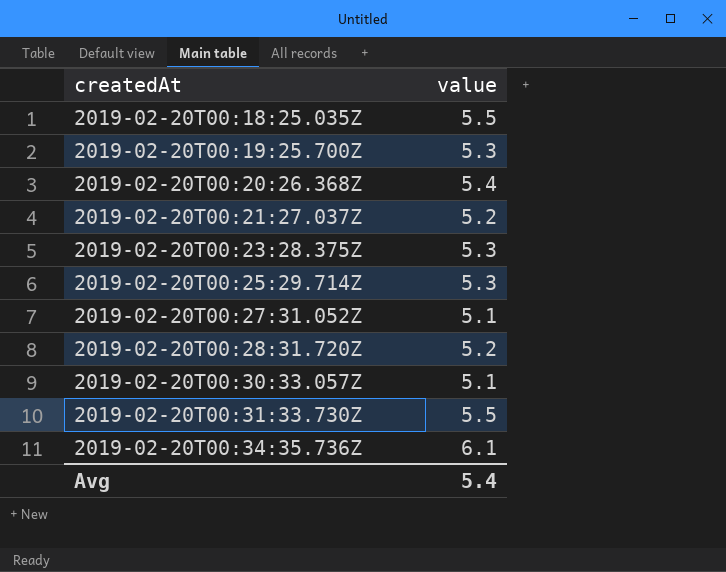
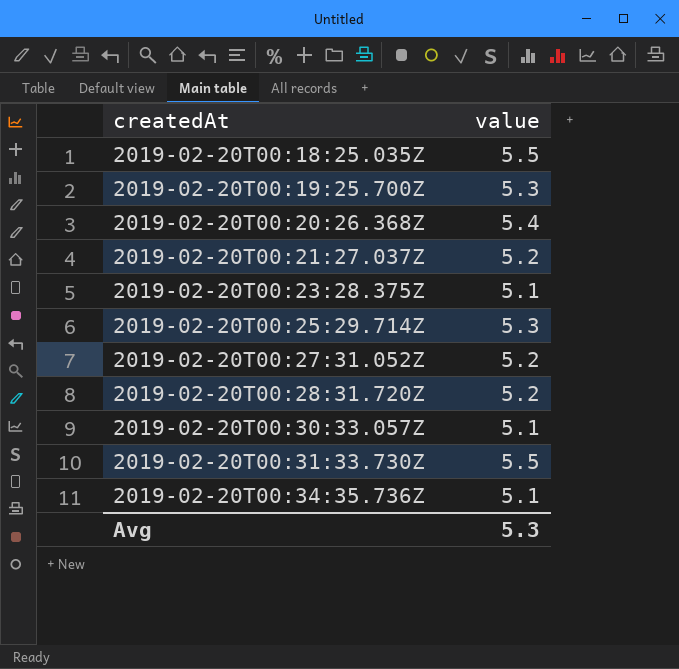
2019-02-20T00:23:28.375Z | value: 5.3 -> 5.1
2019-02-20T00:27:31.052Z | value: 5.1 -> 5.2
2019-02-20T00:34:35.736Z | value: 6.1 -> 5.1
Avg | value: 5.4 -> 5.3

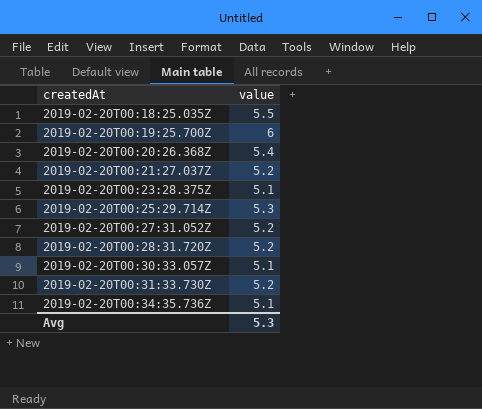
2019-02-20T00:19:25.700Z | value: 5.3 -> 6
2019-02-20T00:31:33.730Z | value: 5.5 -> 5.2

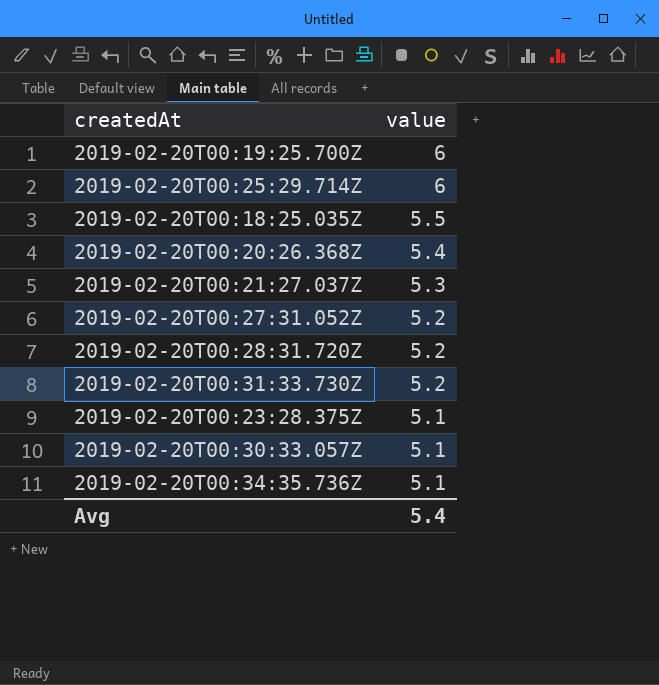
row order: createdAt ascending -> value descending
2019-02-20T00:25:29.714Z | value: 5.3 -> 6
2019-02-20T00:21:27.037Z | value: 5.2 -> 5.3
Avg | value: 5.3 -> 5.4

